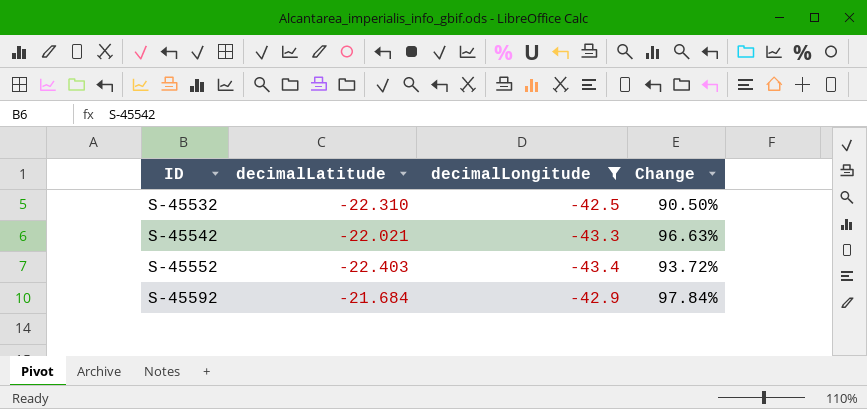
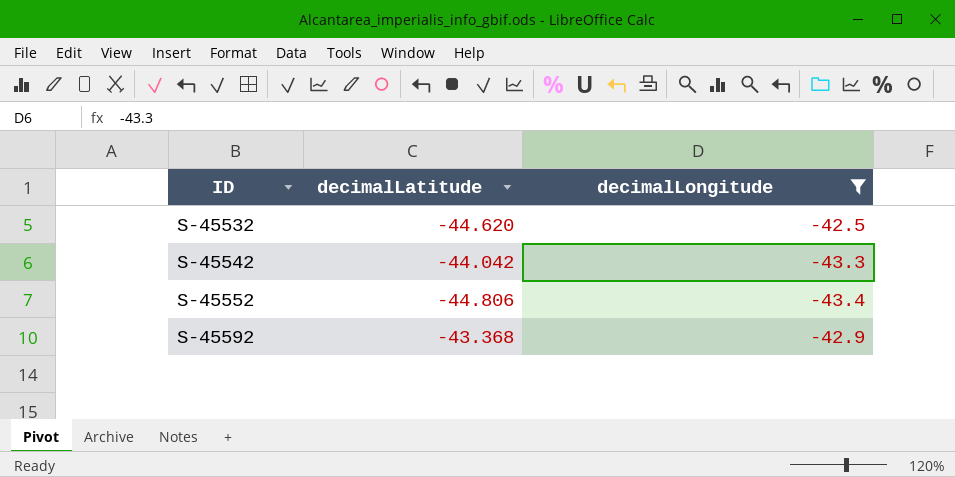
column Change | formula: ([decimalLongitude] - [decimalLatitude]) / [decimalLatitude] -> none
S-45532 | decimalLatitude: -22.310 -> -44.620
S-45542 | decimalLatitude: -22.021 -> -44.042
S-45552 | decimalLatitude: -22.403 -> -44.806
S-45592 | decimalLatitude: -21.684 -> -43.368

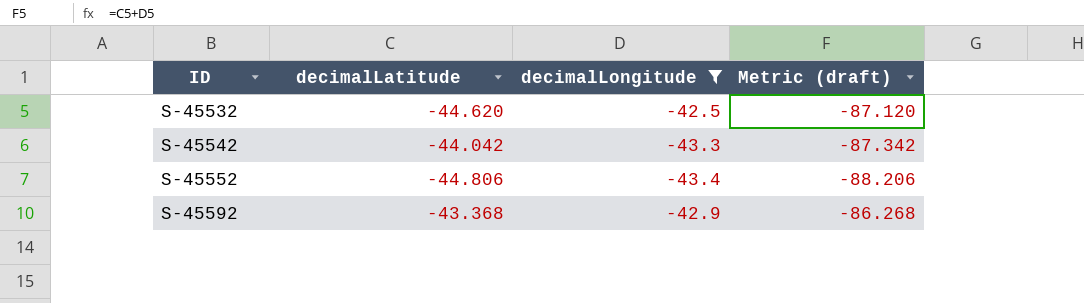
column Metric (draft) | formula: none -> [decimalLatitude] + [decimalLongitude]

